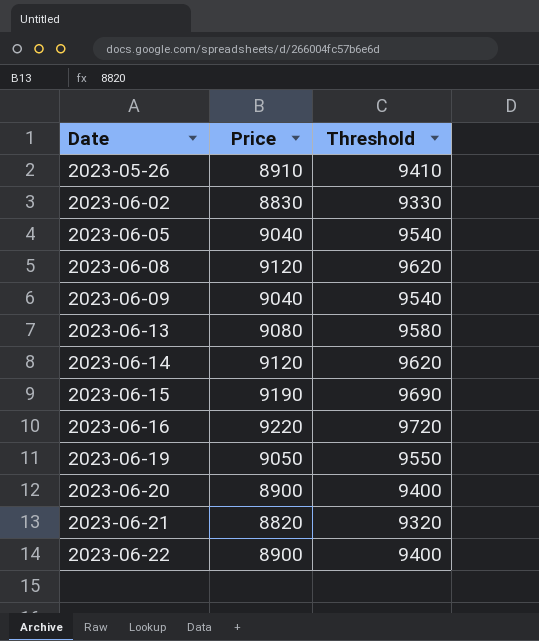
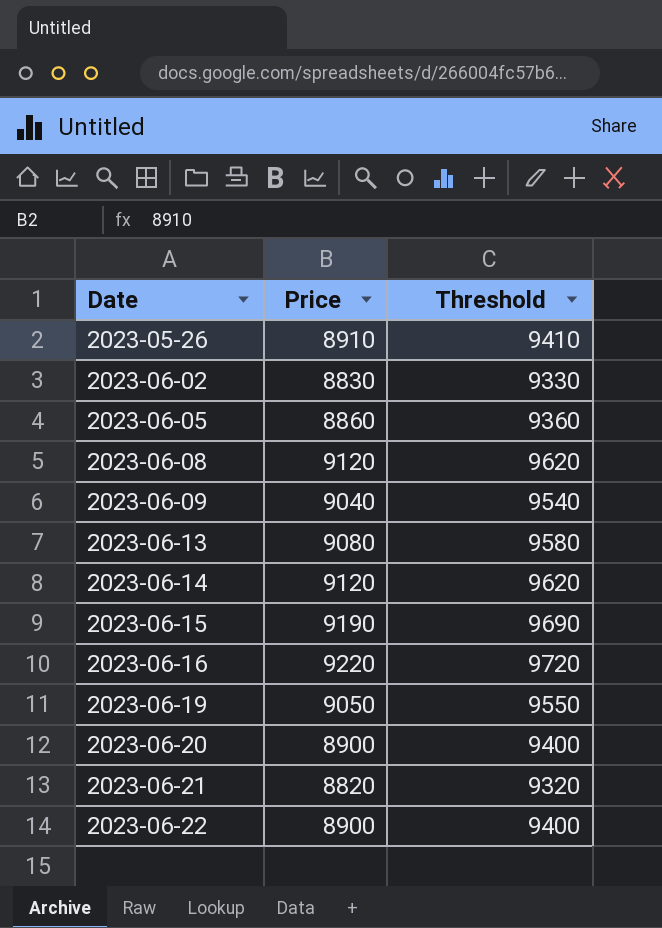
2023-06-05 | Price: 9040 -> 8860
2023-06-05 | Threshold: 9540 -> 9360

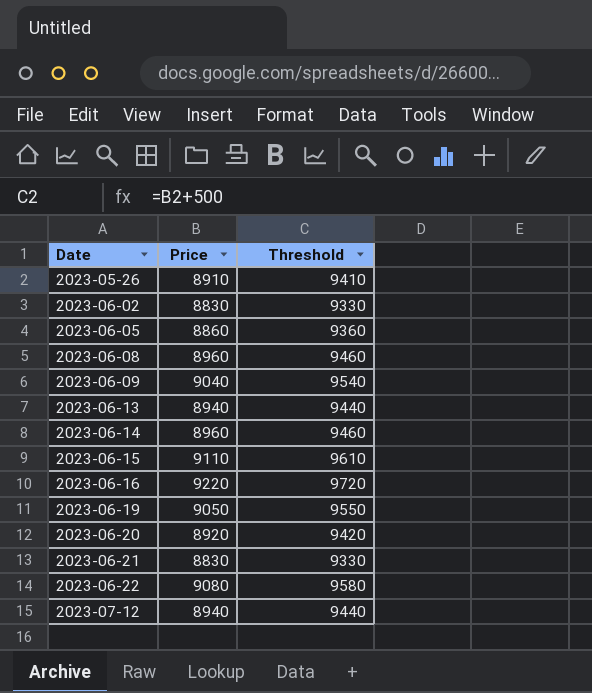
2023-06-08 | Price: 9120 -> 8960
2023-06-08 | Threshold: 9620 -> 9460
2023-06-13 | Price: 9080 -> 8940
2023-06-13 | Threshold: 9580 -> 9440
2023-06-14 | Price: 9120 -> 8960
2023-06-14 | Threshold: 9620 -> 9460
2023-06-15 | Price: 9190 -> 9110
2023-06-15 | Threshold: 9690 -> 9610
2023-06-20 | Price: 8900 -> 8920
2023-06-20 | Threshold: 9400 -> 9420
2023-06-21 | Price: 8820 -> 8830
2023-06-21 | Threshold: 9320 -> 9330
2023-06-22 | Price: 8900 -> 9080
2023-06-22 | Threshold: 9400 -> 9580
row 2023-07-12: none -> 8940 | 9440

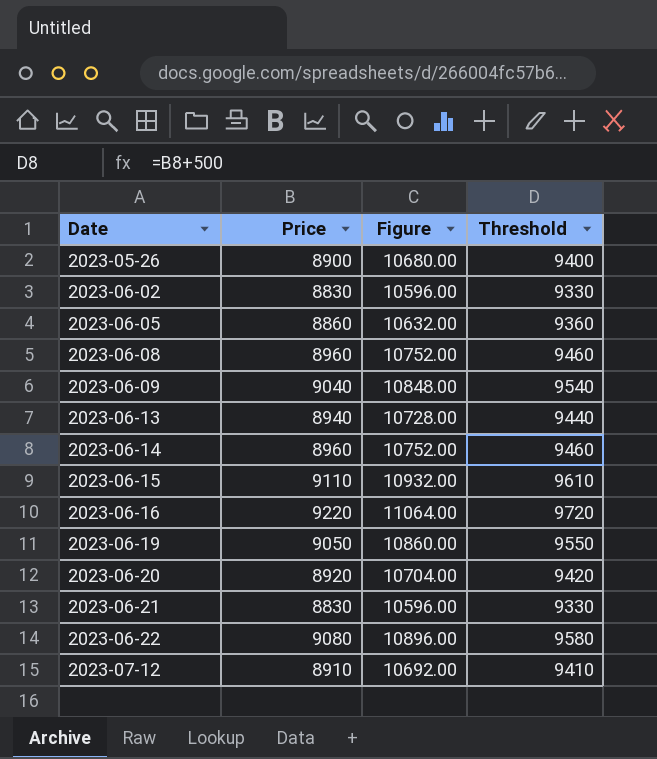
column Figure | formula: none -> [Price] * 1.2
2023-05-26 | Price: 8910 -> 8900
2023-05-26 | Threshold: 9410 -> 9400
2023-07-12 | Price: 8940 -> 8910
2023-07-12 | Threshold: 9440 -> 9410

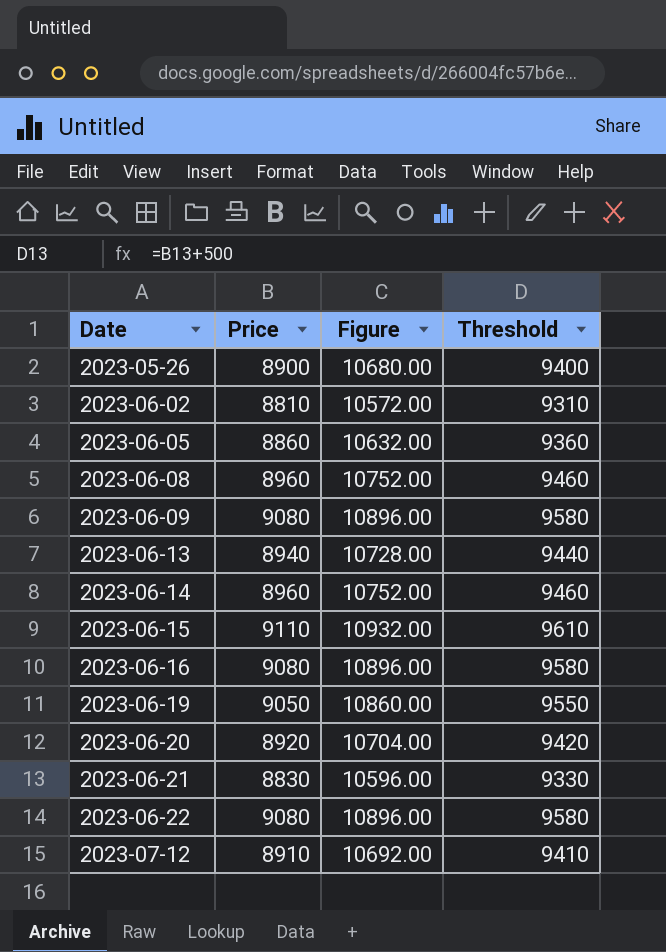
2023-06-02 | Price: 8830 -> 8810
2023-06-02 | Figure: 10596.00 -> 10572.00
2023-06-02 | Threshold: 9330 -> 9310
2023-06-09 | Price: 9040 -> 9080
2023-06-09 | Figure: 10848.00 -> 10896.00
2023-06-09 | Threshold: 9540 -> 9580
2023-06-16 | Price: 9220 -> 9080
2023-06-16 | Figure: 11064.00 -> 10896.00
2023-06-16 | Threshold: 9720 -> 9580

